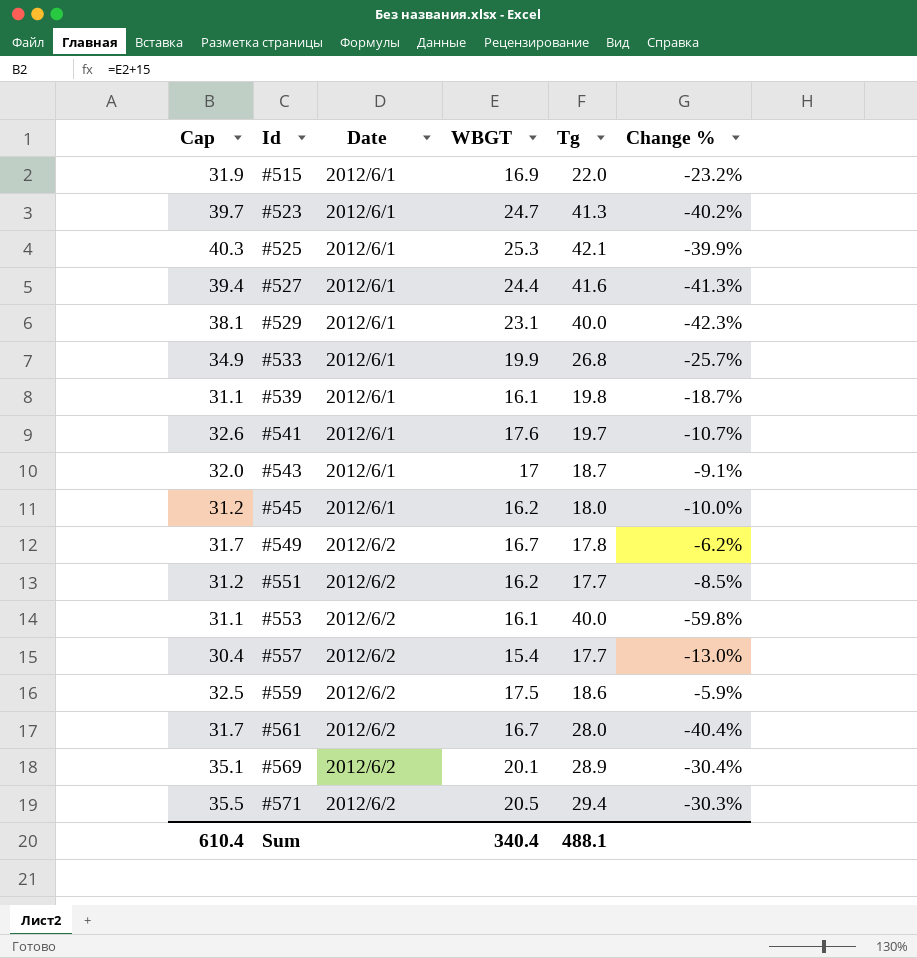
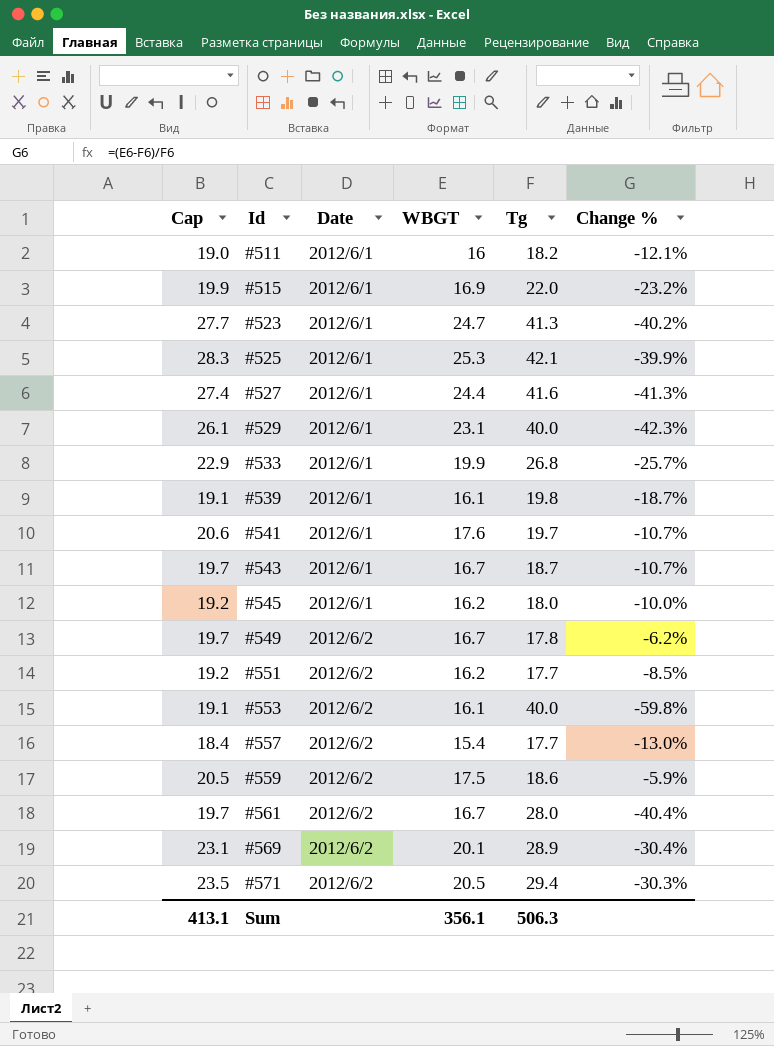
column Cap | formula: [WBGT] + 15 -> [WBGT] + 3
row #511: none -> 19.0 | 2012/6/1 | 16 | 18.2 | -12.1%
#543 | WBGT: 17 -> 16.7
#543 | Change %: -9.1% -> -10.7%
Sum | Cap: 610.4 -> 413.1
Sum | WBGT: 340.4 -> 356.1
Sum | Tg: 488.1 -> 506.3

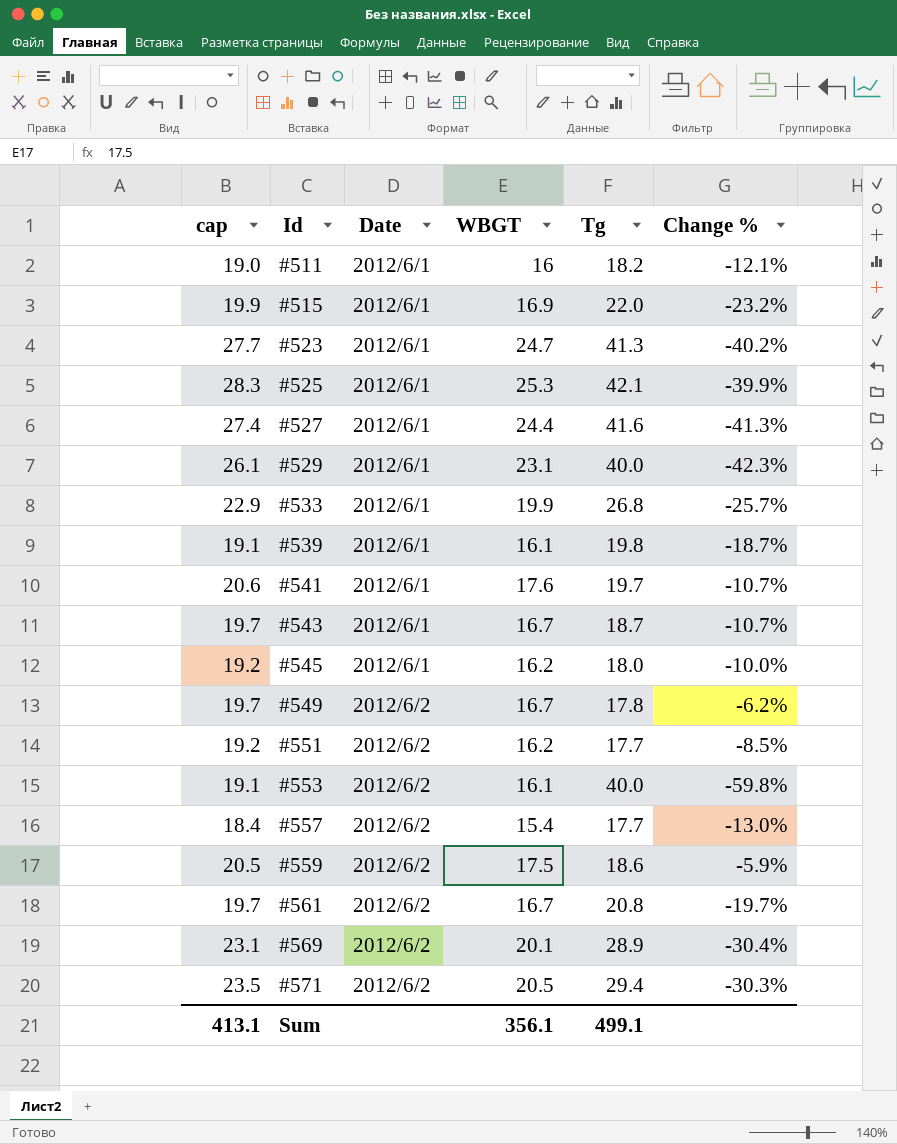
column name: Cap -> cap
#561 | Tg: 28.0 -> 20.8
#561 | Change %: -40.4% -> -19.7%
Sum | Tg: 506.3 -> 499.1

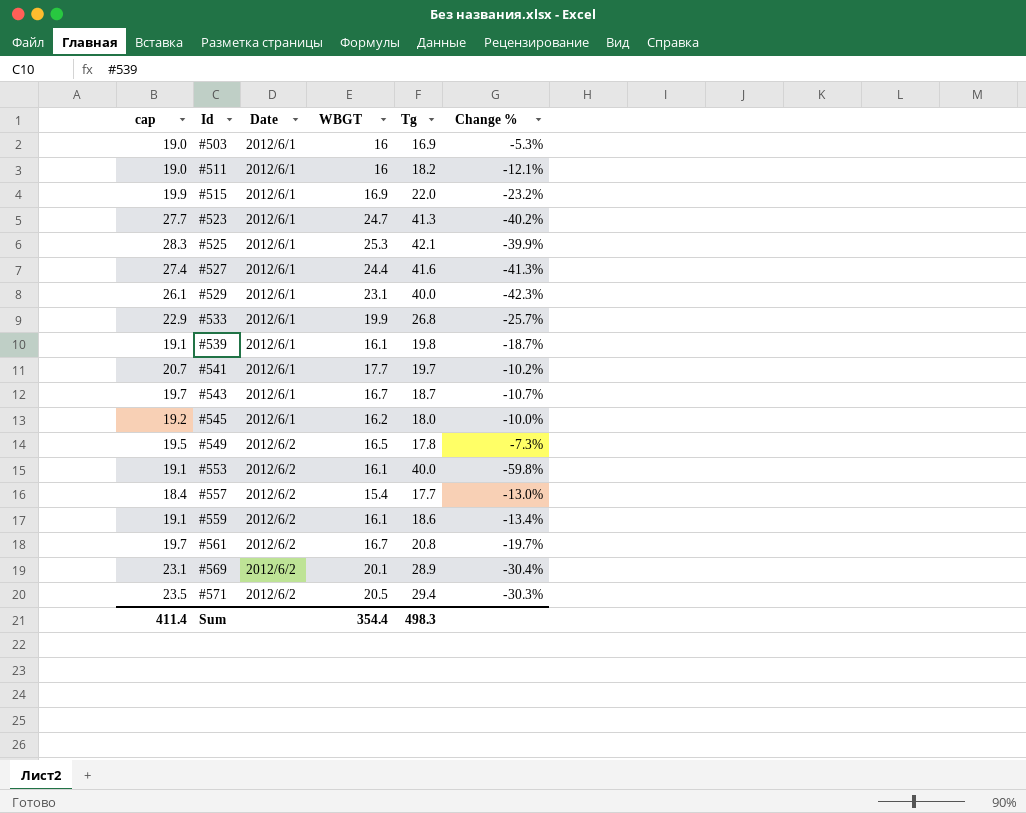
row #551: 19.2 | 2012/6/2 | 16.2 | 17.7 | -8.5% -> none
row #503: none -> 19.0 | 2012/6/1 | 16 | 16.9 | -5.3%
#541 | cap: 20.6 -> 20.7
#541 | WBGT: 17.6 -> 17.7
#541 | Change %: -10.7% -> -10.2%
#549 | cap: 19.7 -> 19.5
#549 | WBGT: 16.7 -> 16.5
#549 | Change %: -6.2% -> -7.3%
#559 | cap: 20.5 -> 19.1
#559 | WBGT: 17.5 -> 16.1
#559 | Change %: -5.9% -> -13.4%
Sum | cap: 413.1 -> 411.4
Sum | WBGT: 356.1 -> 354.4
Sum | Tg: 499.1 -> 498.3

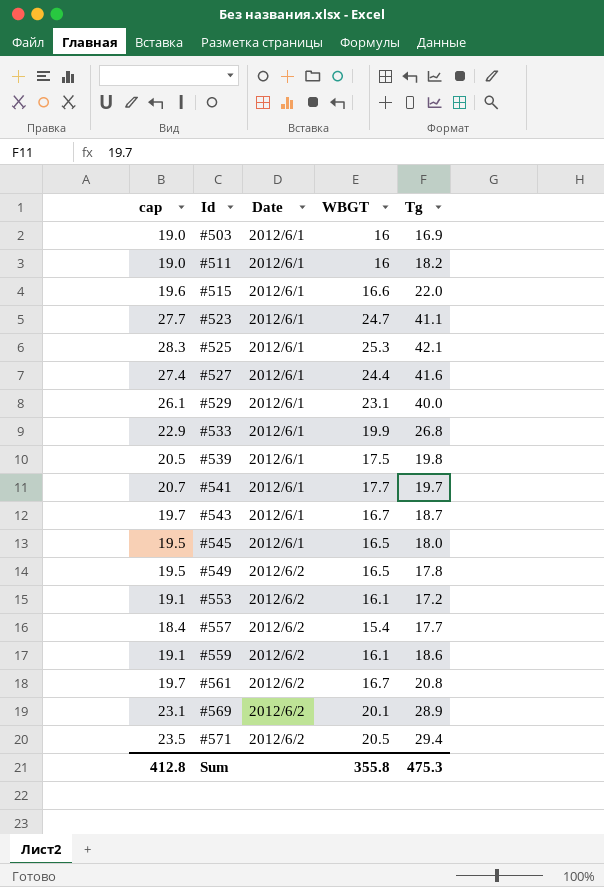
column Change % | formula: ([WBGT] - [Tg]) / [Tg] -> none
#515 | cap: 19.9 -> 19.6
#515 | WBGT: 16.9 -> 16.6
#523 | Tg: 41.3 -> 41.1
#539 | cap: 19.1 -> 20.5
#539 | WBGT: 16.1 -> 17.5
#545 | cap: 19.2 -> 19.5
#545 | WBGT: 16.2 -> 16.5
#553 | Tg: 40.0 -> 17.2
Sum | cap: 411.4 -> 412.8
Sum | WBGT: 354.4 -> 355.8
Sum | Tg: 498.3 -> 475.3

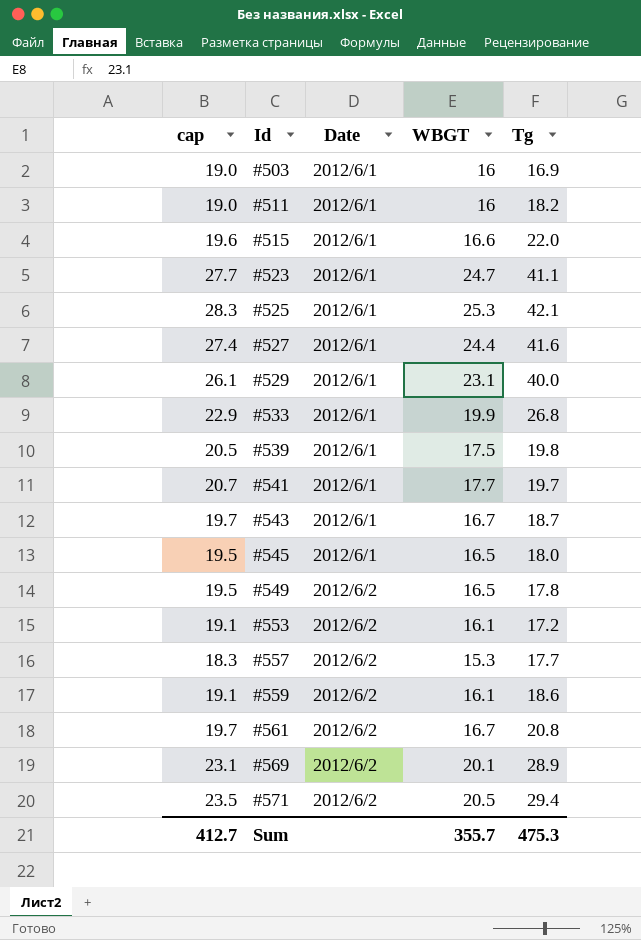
#557 | cap: 18.4 -> 18.3
#557 | WBGT: 15.4 -> 15.3
Sum | cap: 412.8 -> 412.7
Sum | WBGT: 355.8 -> 355.7

